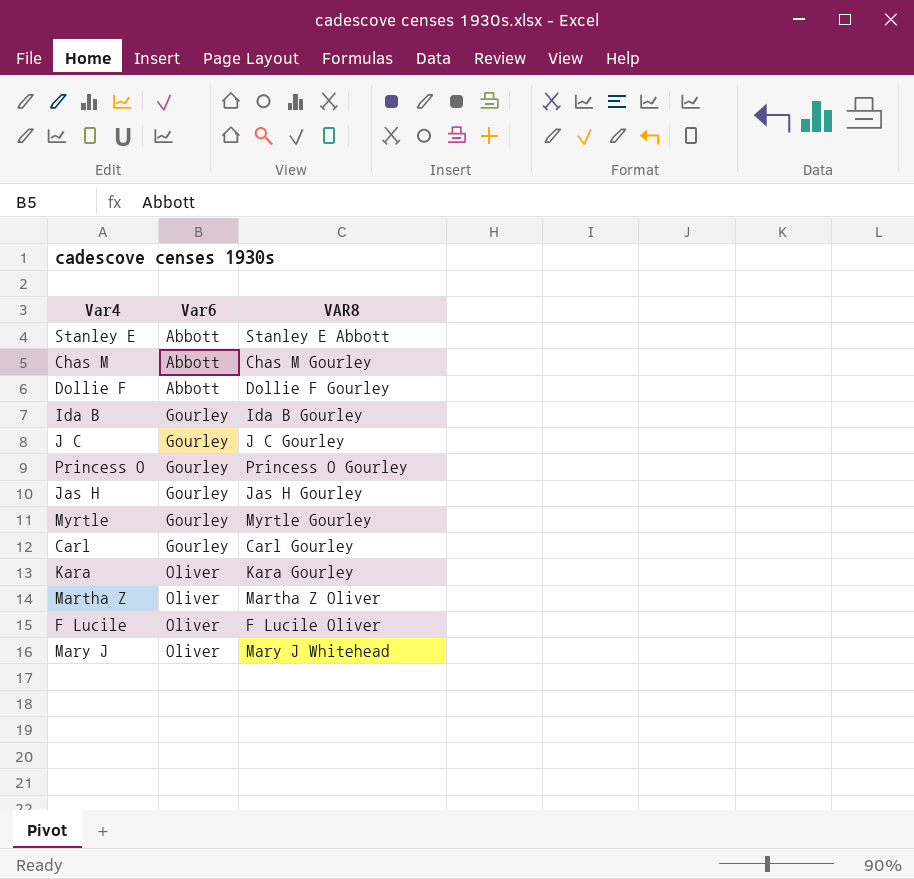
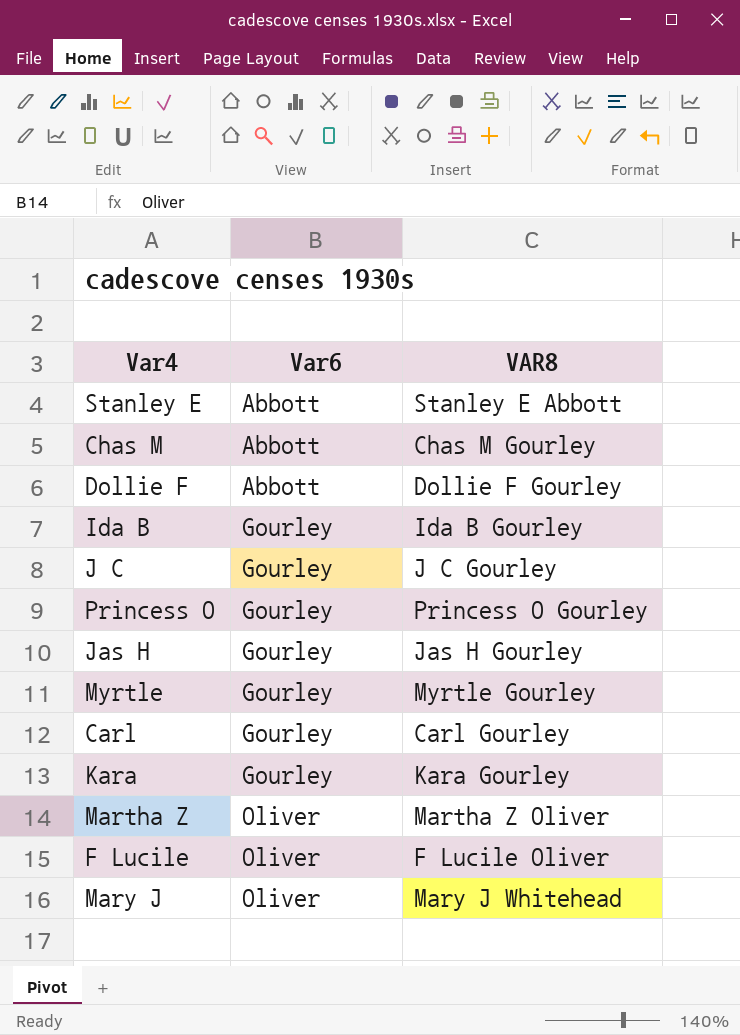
Kara | Var6: Oliver -> Gourley

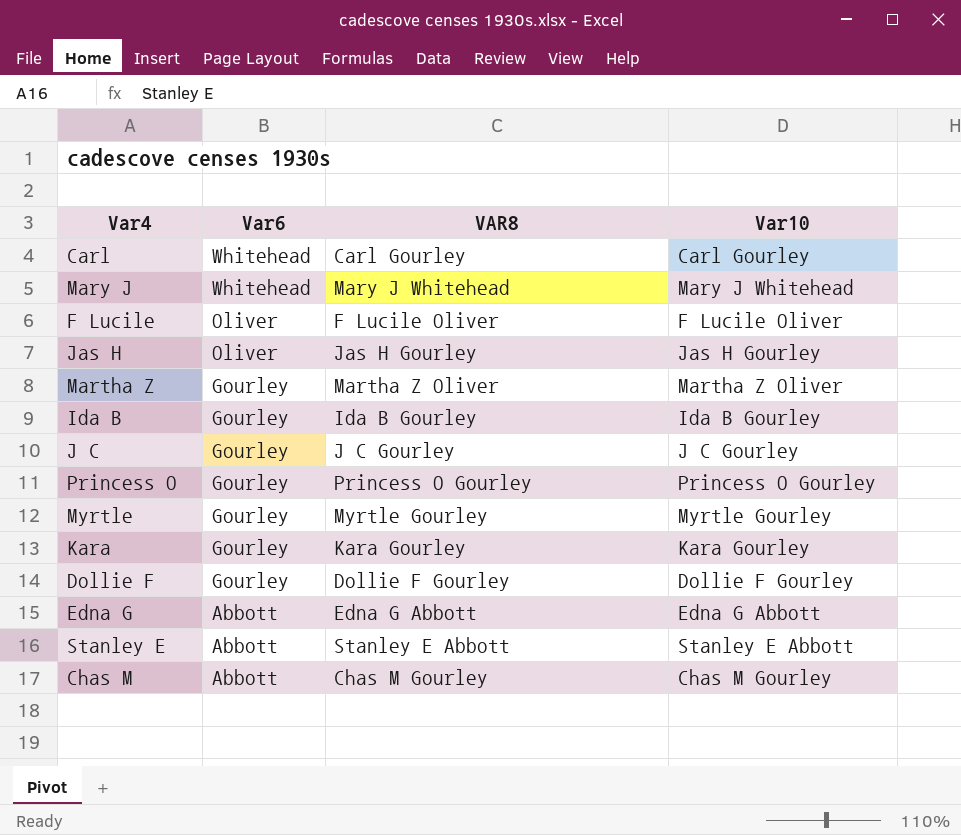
row order: Var6 ascending -> Var6 descending
column Var10 | position: none -> 4
Carl | Var6: Gourley -> Whitehead
Mary J | Var6: Oliver -> Whitehead
Jas H | Var6: Gourley -> Oliver
Martha Z | Var6: Oliver -> Gourley
Dollie F | Var6: Abbott -> Gourley
row Edna G: none -> Abbott | Edna G Abbott | Edna G Abbott

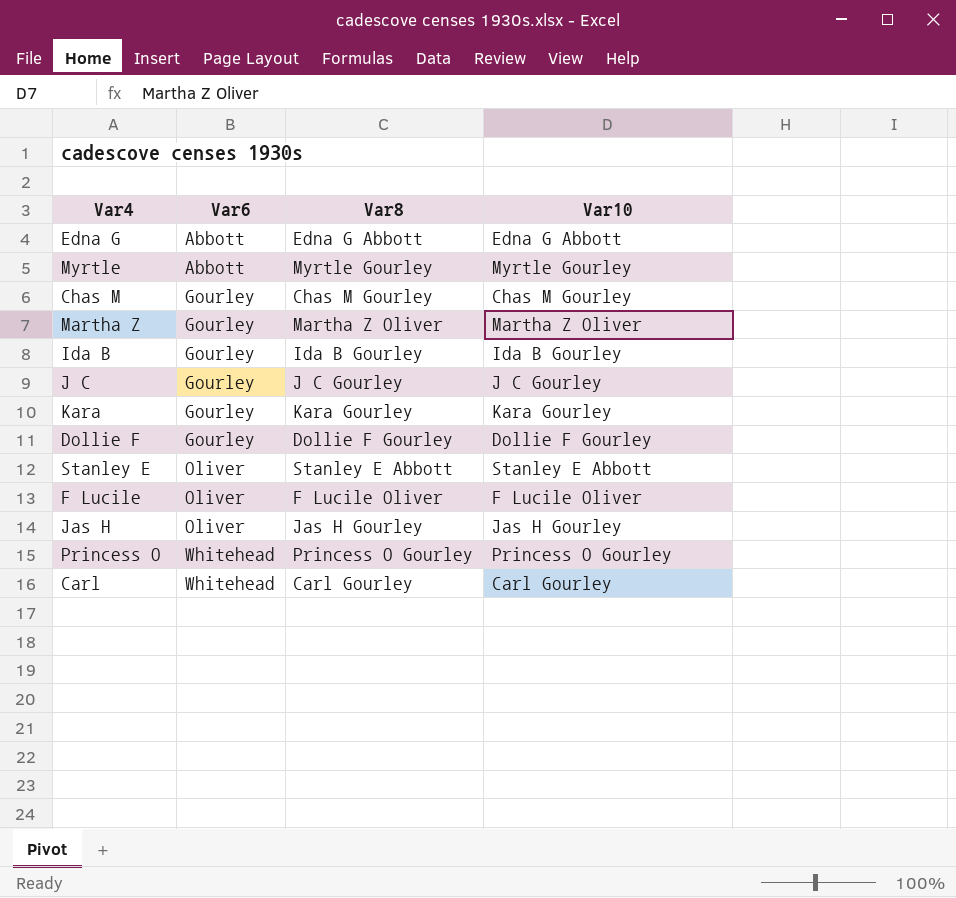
row order: Var6 descending -> Var6 ascending
column name: VAR8 -> Var8
row Mary J: Whitehead | Mary J Whitehead | Mary J Whitehead -> none
Myrtle | Var6: Gourley -> Abbott
Chas M | Var6: Abbott -> Gourley
Stanley E | Var6: Abbott -> Oliver
Princess O | Var6: Gourley -> Whitehead

